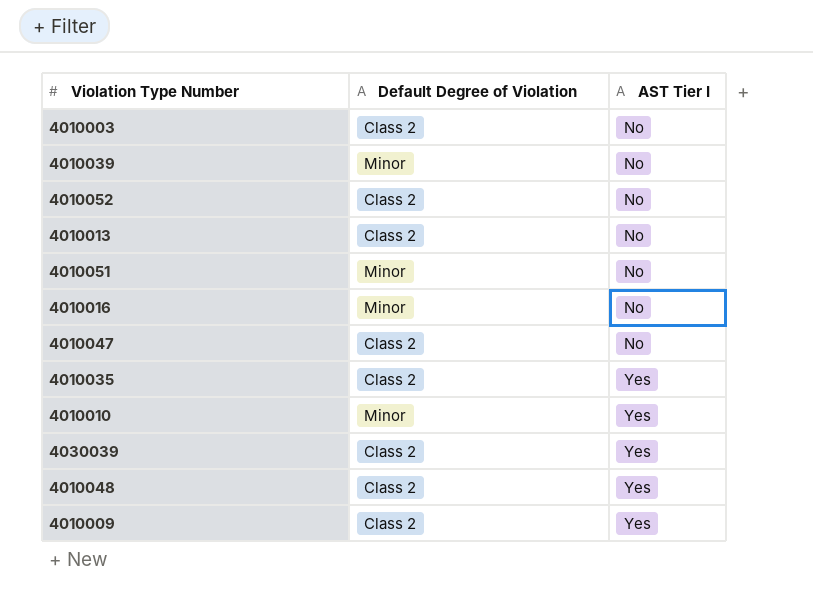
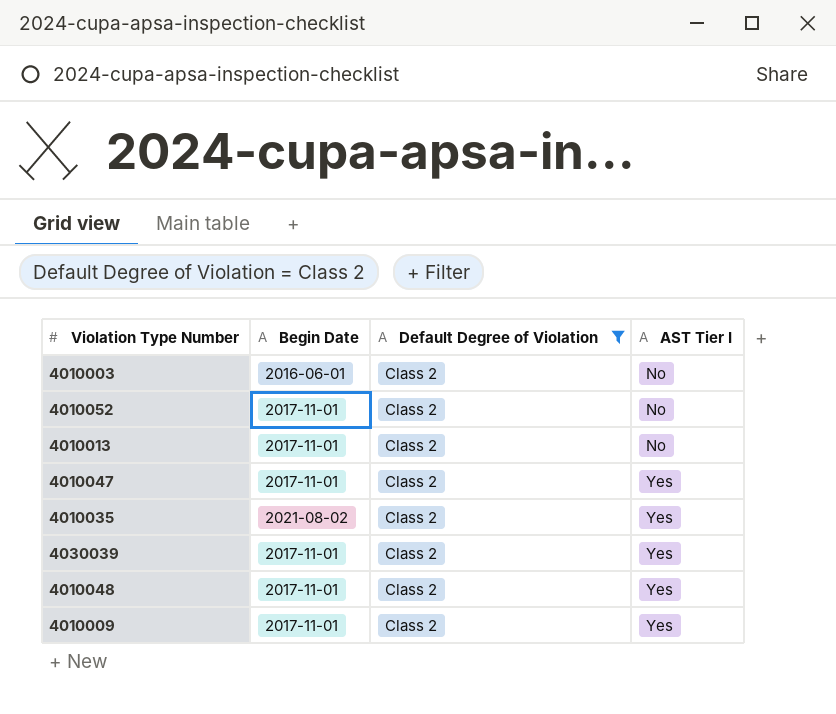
filter: none -> Default Degree of Violation = Class 2
column Begin Date | position: none -> 2
4010047 | AST Tier I: No -> Yes

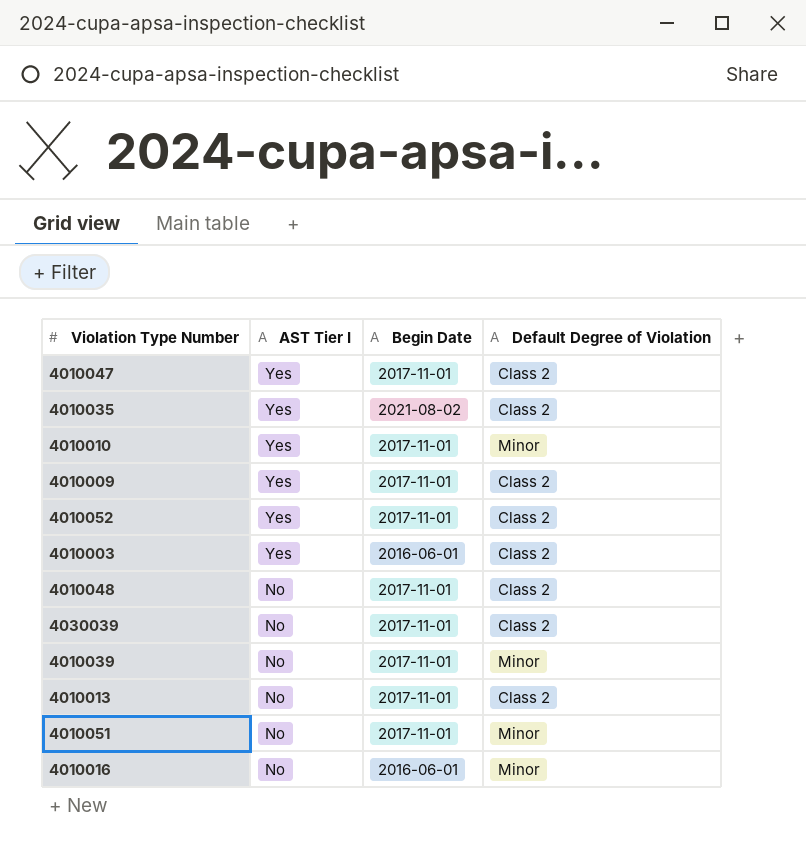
filter: Default Degree of Violation = Class 2 -> none
row order: AST Tier I ascending -> AST Tier I descending
column AST Tier I | position: 4 -> 2
4010052 | AST Tier I: No -> Yes
4010003 | AST Tier I: No -> Yes
4010048 | AST Tier I: Yes -> No
4030039 | AST Tier I: Yes -> No

